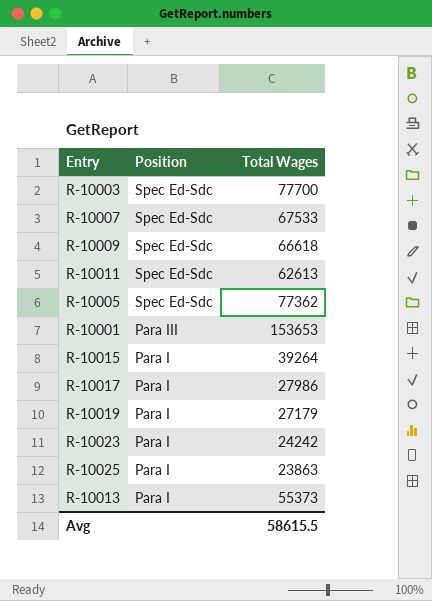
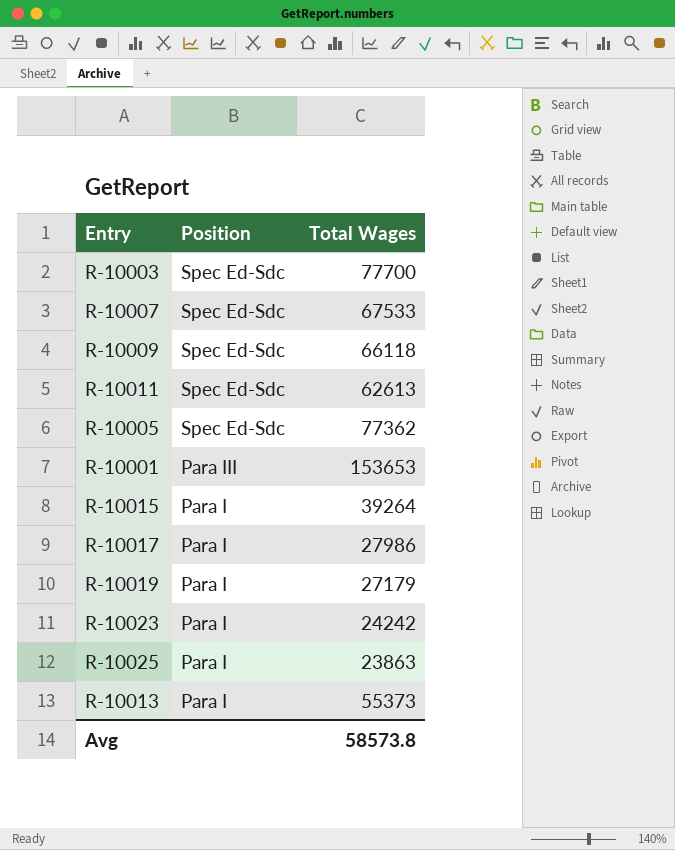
R-10009 | Total Wages: 66618 -> 66118
Avg | Total Wages: 58615.5 -> 58573.8

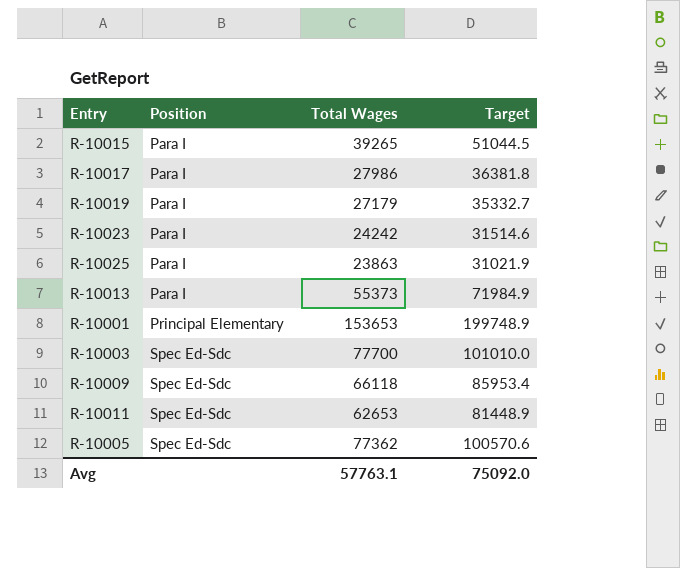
row order: Position descending -> Position ascending
column Target | formula: none -> [Total Wages] * 1.3
row R-10007: Spec Ed-Sdc | 67533 -> none
R-10015 | Total Wages: 39264 -> 39265
R-10001 | Position: Para III -> Principal Elementary
R-10011 | Total Wages: 62613 -> 62653
Avg | Total Wages: 58573.8 -> 57763.1

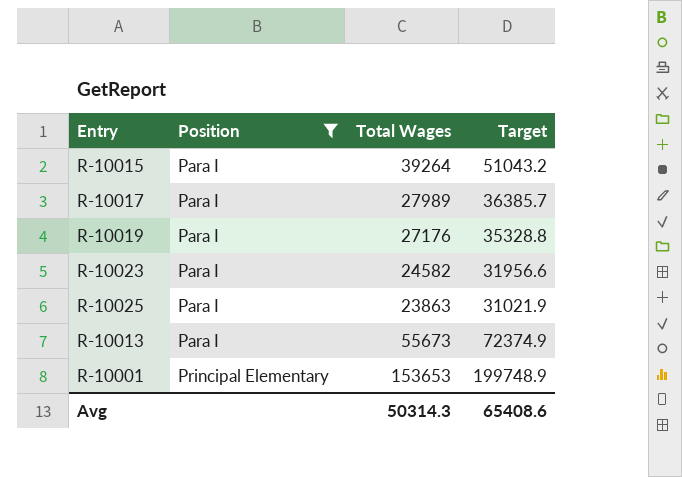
filter: none -> Position != Spec Ed-Sdc
R-10015 | Total Wages: 39265 -> 39264
R-10015 | Target: 51044.5 -> 51043.2
R-10017 | Total Wages: 27986 -> 27989
R-10017 | Target: 36381.8 -> 36385.7
R-10019 | Total Wages: 27179 -> 27176
R-10019 | Target: 35332.7 -> 35328.8
R-10023 | Total Wages: 24242 -> 24582
R-10023 | Target: 31514.6 -> 31956.6
R-10013 | Total Wages: 55373 -> 55673
R-10013 | Target: 71984.9 -> 72374.9
Avg | Total Wages: 57763.1 -> 50314.3
Avg | Target: 75092.0 -> 65408.6

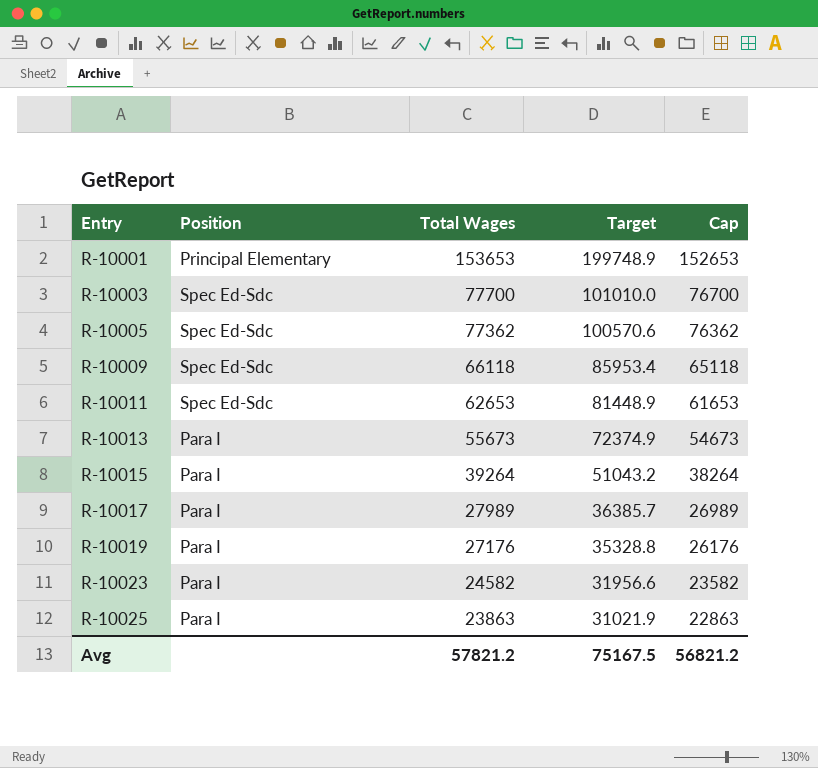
filter: Position != Spec Ed-Sdc -> none
row order: Position ascending -> Entry ascending
column Cap | formula: none -> [Total Wages] - 1000
Avg | Total Wages: 50314.3 -> 57821.2
Avg | Target: 65408.6 -> 75167.5

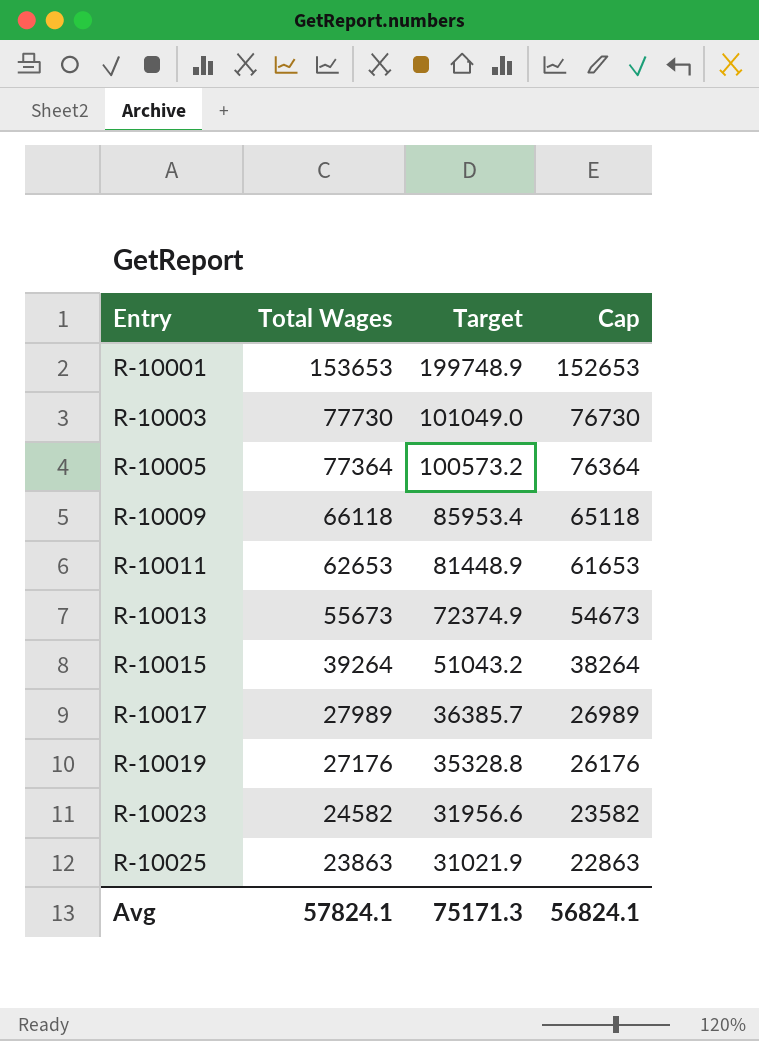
column Position | position: 2 -> none
R-10003 | Total Wages: 77700 -> 77730
R-10003 | Target: 101010.0 -> 101049.0
R-10003 | Cap: 76700 -> 76730
R-10005 | Total Wages: 77362 -> 77364
R-10005 | Target: 100570.6 -> 100573.2
R-10005 | Cap: 76362 -> 76364
Avg | Total Wages: 57821.2 -> 57824.1
Avg | Target: 75167.5 -> 75171.3
Avg | Cap: 56821.2 -> 56824.1

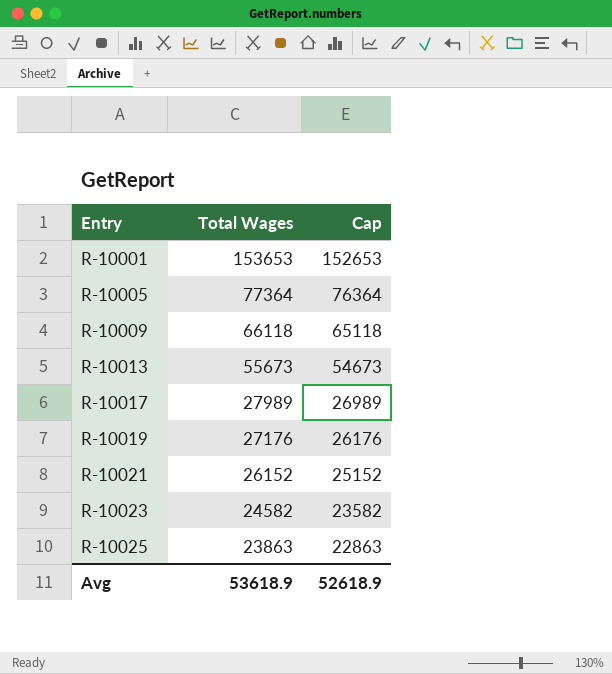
column Target | formula: [Total Wages] * 1.3 -> none
row R-10003: 77730 | 101049.0 | 76730 -> none
row R-10011: 62653 | 81448.9 | 61653 -> none
row R-10015: 39264 | 51043.2 | 38264 -> none
row R-10021: none -> 26152 | 25152
Avg | Total Wages: 57824.1 -> 53618.9
Avg | Cap: 56824.1 -> 52618.9

